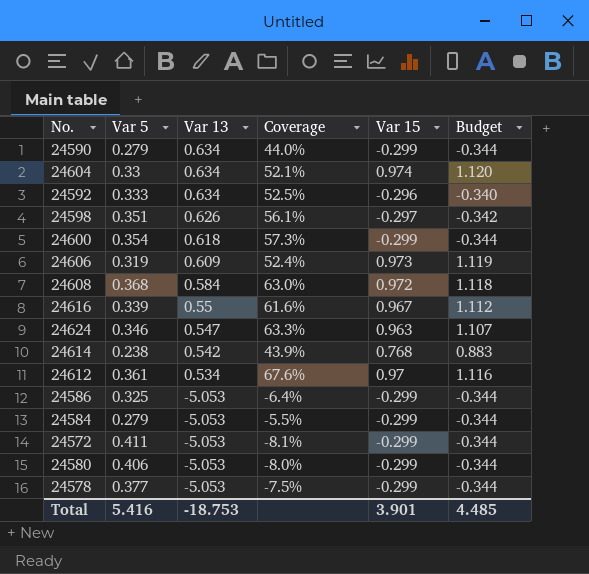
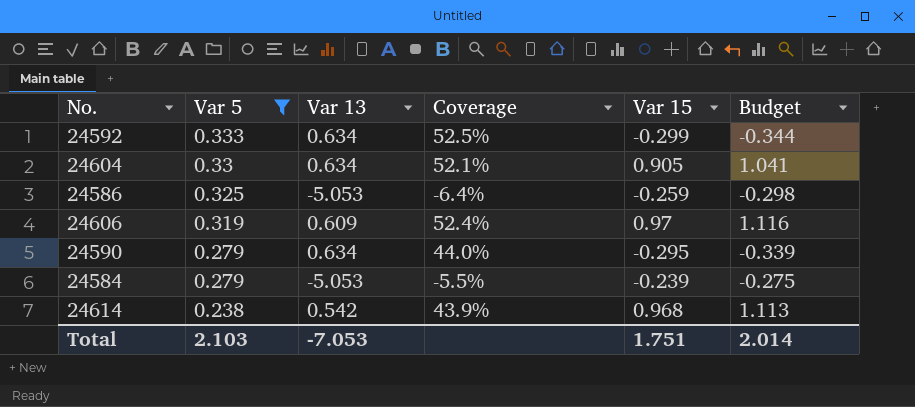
filter: none -> Var 5 <= 0.333
row order: Var 13 descending -> Var 5 descending
24592 | Var 15: -0.296 -> -0.299
24592 | Budget: -0.340 -> -0.344
24604 | Var 15: 0.974 -> 0.905
24604 | Budget: 1.120 -> 1.041
24586 | Var 15: -0.299 -> -0.259
24586 | Budget: -0.344 -> -0.298
24606 | Var 15: 0.973 -> 0.97
24606 | Budget: 1.119 -> 1.116
24590 | Var 15: -0.299 -> -0.295
24590 | Budget: -0.344 -> -0.339
24584 | Var 15: -0.299 -> -0.239
24584 | Budget: -0.344 -> -0.275
24614 | Var 15: 0.768 -> 0.968
24614 | Budget: 0.883 -> 1.113
Total | Var 5: 5.416 -> 2.103
Total | Var 13: -18.753 -> -7.053
Total | Var 15: 3.901 -> 1.751
Total | Budget: 4.485 -> 2.014

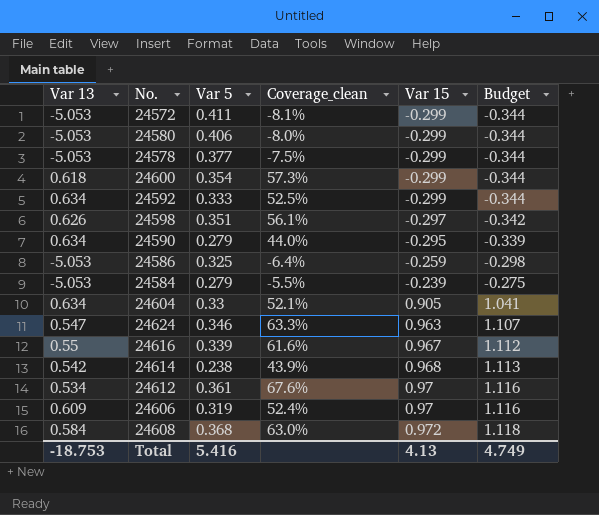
filter: Var 5 <= 0.333 -> none
row order: Var 5 descending -> Var 15 ascending
column Var 13 | position: 3 -> 1
column name: Coverage -> Coverage_clean
Total | Var 13: -7.053 -> -18.753
Total | Var 5: 2.103 -> 5.416
Total | Var 15: 1.751 -> 4.13
Total | Budget: 2.014 -> 4.749

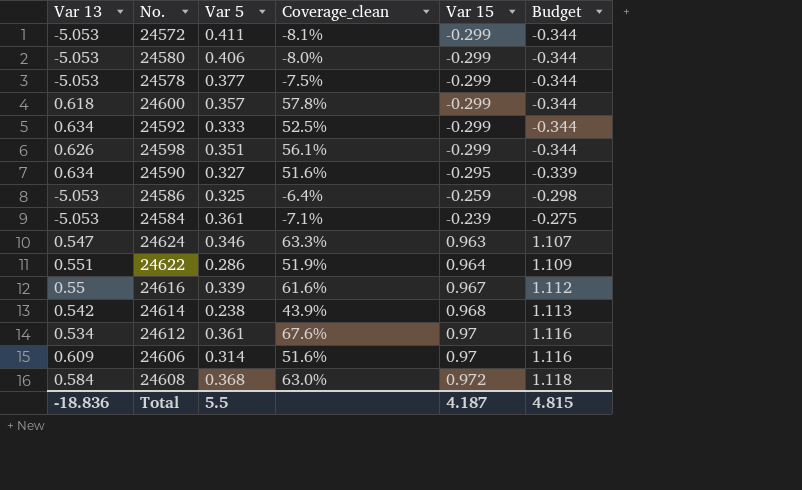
row 24604: 0.634 | 0.33 | 52.1% | 0.905 | 1.041 -> none
24600 | Var 5: 0.354 -> 0.357
24600 | Coverage_clean: 57.3% -> 57.8%
24598 | Var 15: -0.297 -> -0.299
24598 | Budget: -0.342 -> -0.344
24590 | Var 5: 0.279 -> 0.327
24590 | Coverage_clean: 44.0% -> 51.6%
24584 | Var 5: 0.279 -> 0.361
24584 | Coverage_clean: -5.5% -> -7.1%
row 24622: none -> 0.551 | 0.286 | 51.9% | 0.964 | 1.109
24606 | Var 5: 0.319 -> 0.314
24606 | Coverage_clean: 52.4% -> 51.6%
Total | Var 13: -18.753 -> -18.836
Total | Var 5: 5.416 -> 5.5
Total | Var 15: 4.13 -> 4.187
Total | Budget: 4.749 -> 4.815

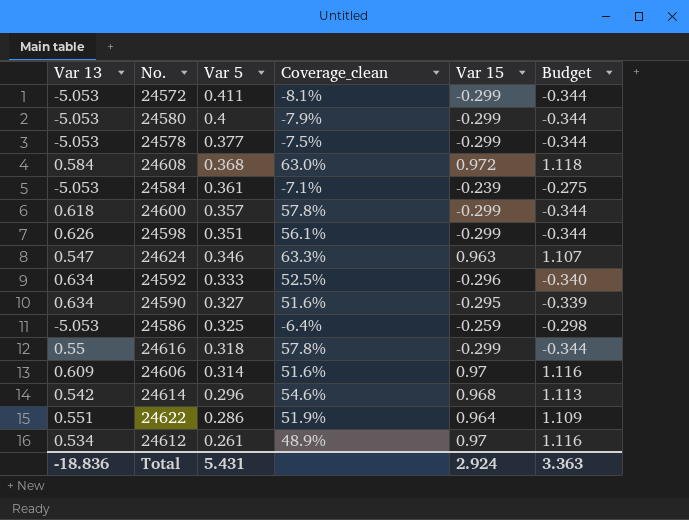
row order: Var 15 ascending -> Var 5 descending
24580 | Var 5: 0.406 -> 0.4
24580 | Coverage_clean: -8.0% -> -7.9%
24592 | Var 15: -0.299 -> -0.296
24592 | Budget: -0.344 -> -0.340
24616 | Var 5: 0.339 -> 0.318
24616 | Coverage_clean: 61.6% -> 57.8%
24616 | Var 15: 0.967 -> -0.299
24616 | Budget: 1.112 -> -0.344
24614 | Var 5: 0.238 -> 0.296
24614 | Coverage_clean: 43.9% -> 54.6%
24612 | Var 5: 0.361 -> 0.261
24612 | Coverage_clean: 67.6% -> 48.9%
Total | Var 5: 5.5 -> 5.431
Total | Var 15: 4.187 -> 2.924
Total | Budget: 4.815 -> 3.363

